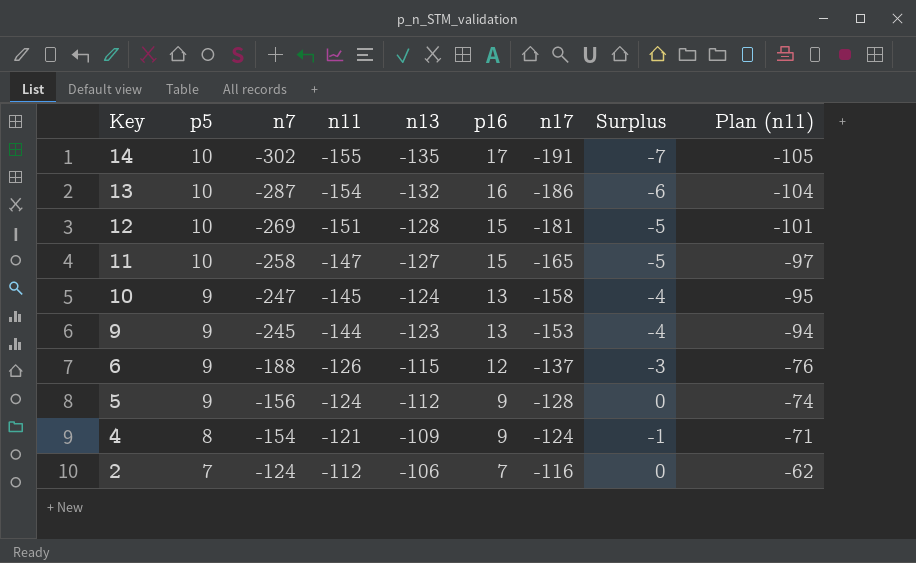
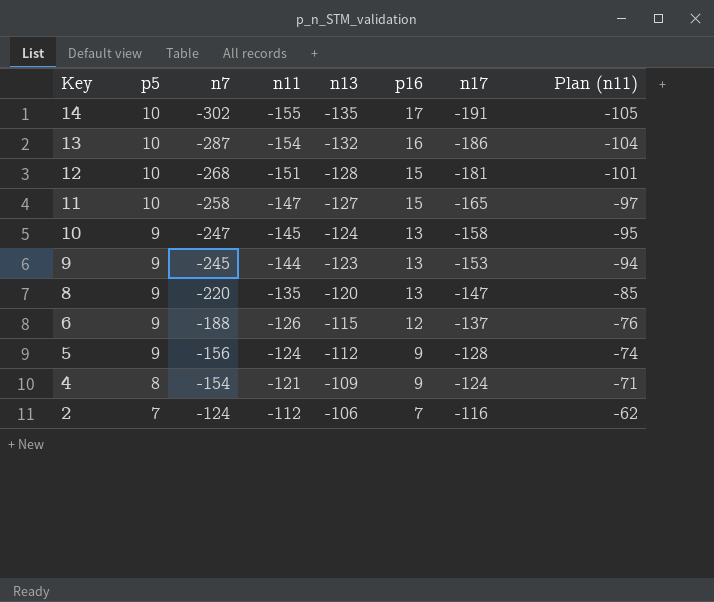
column Surplus | formula: [p5] - [p16] -> none
12 | n7: -269 -> -268
row 8: none -> 9 | -220 | -135 | -120 | 13 | -147 | -85

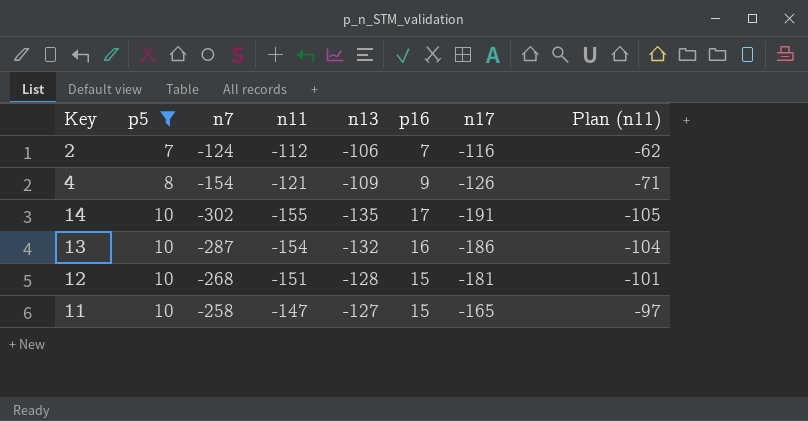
filter: none -> p5 != 9
row order: Key descending -> p5 ascending
4 | n17: -124 -> -126

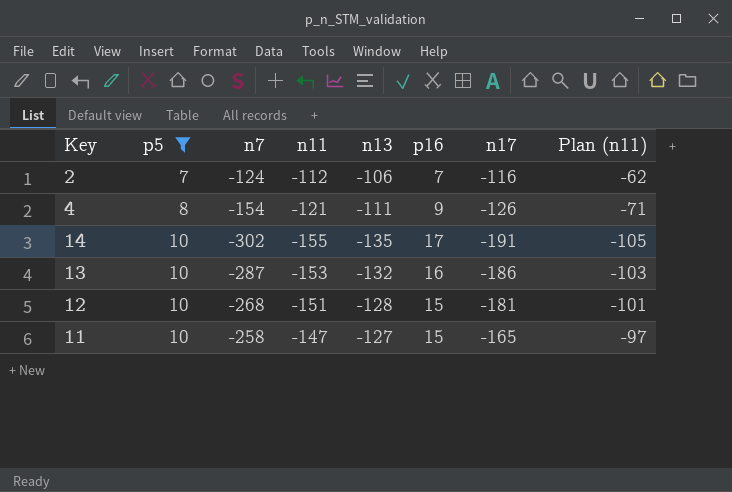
4 | n13: -109 -> -111
13 | n11: -154 -> -153
13 | Plan (n11): -104 -> -103

